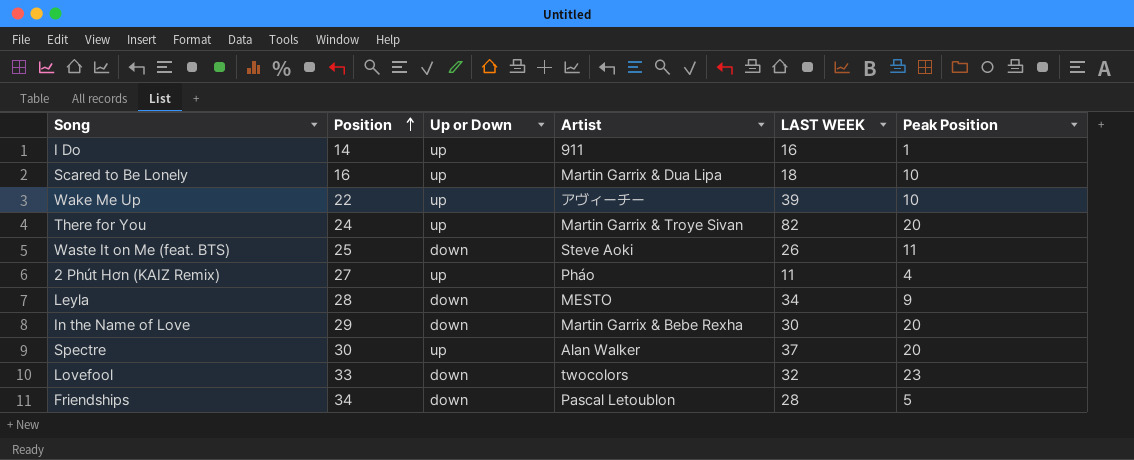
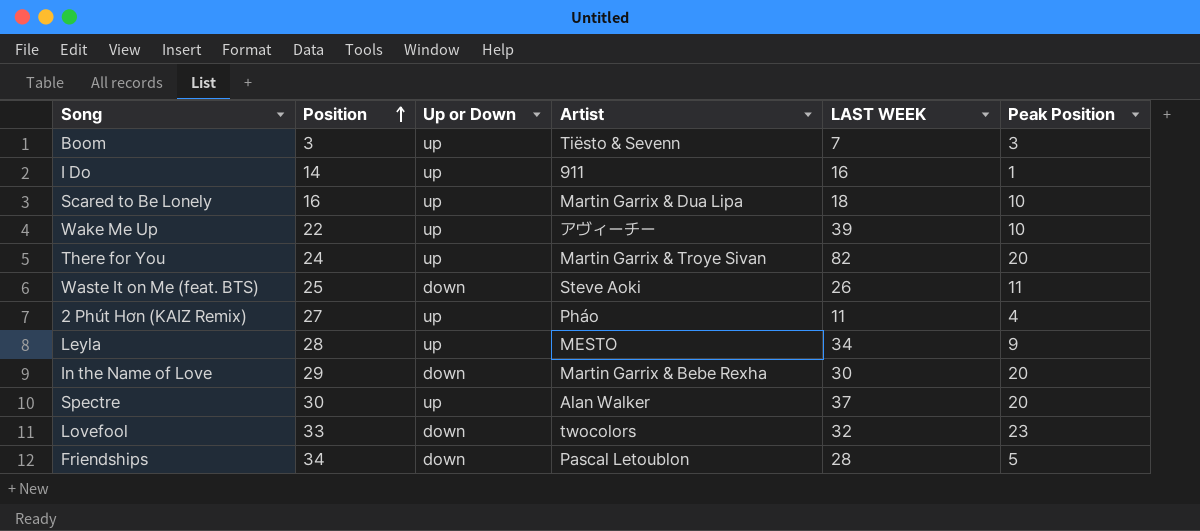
row Boom: none -> 3 | up | Tiësto & Sevenn | 7 | 3
Leyla | Up or Down: down -> up

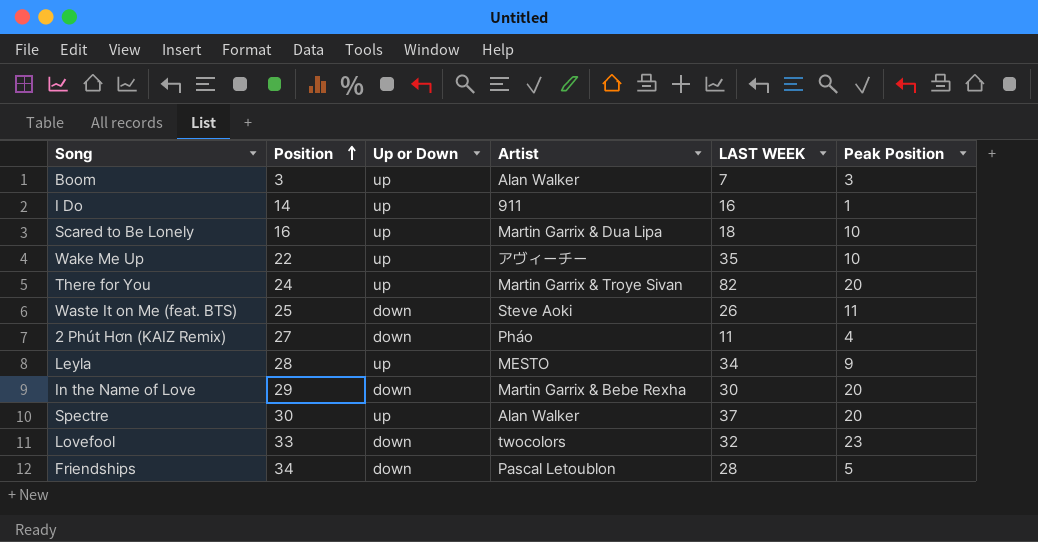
Boom | Artist: Tiësto & Sevenn -> Alan Walker
Wake Me Up | LAST WEEK: 39 -> 35
2 Phút Hơn (KAIZ Remix) | Up or Down: up -> down

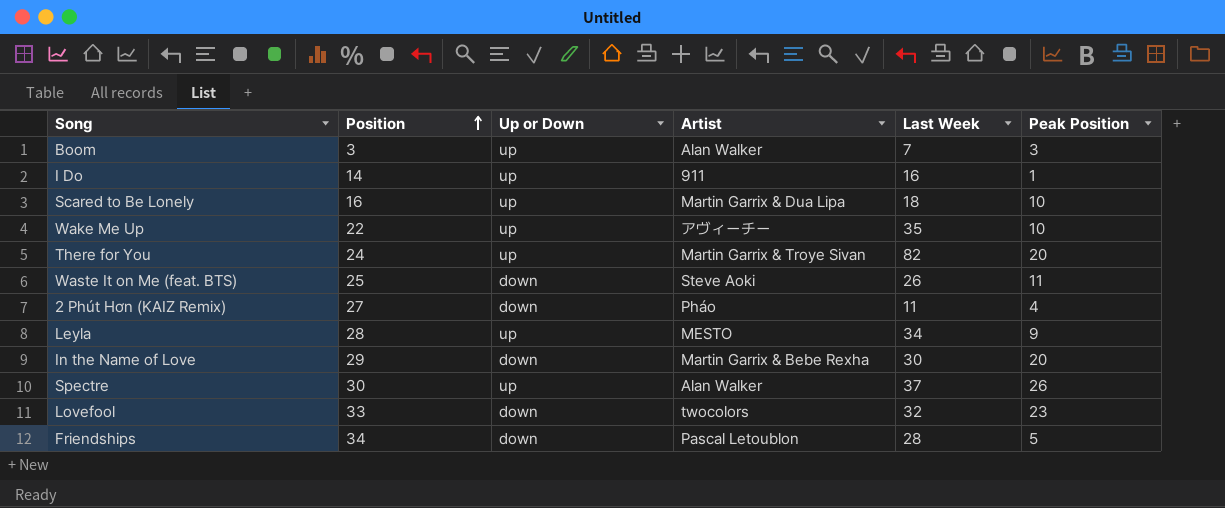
column name: LAST WEEK -> Last Week
Spectre | Peak Position: 20 -> 26

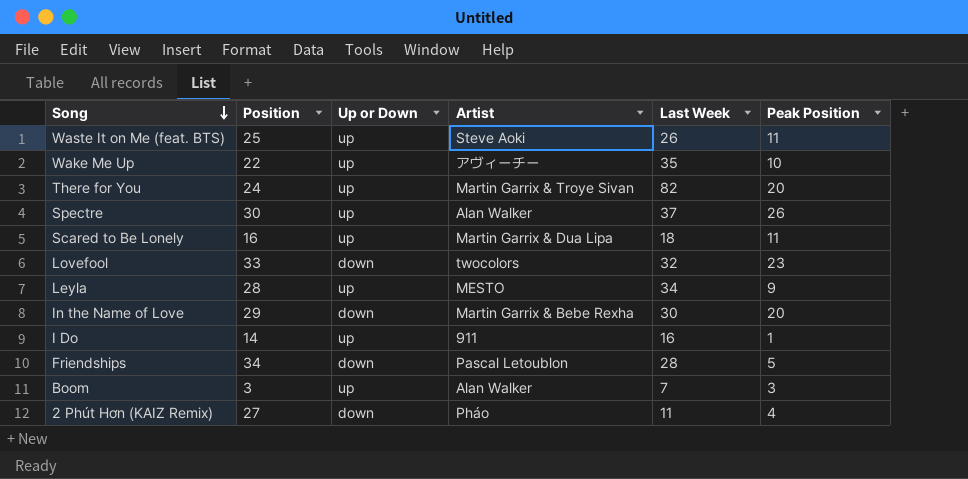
row order: Position ascending -> Song descending
Waste It on Me (feat. BTS) | Up or Down: down -> up
Scared to Be Lonely | Peak Position: 10 -> 11

